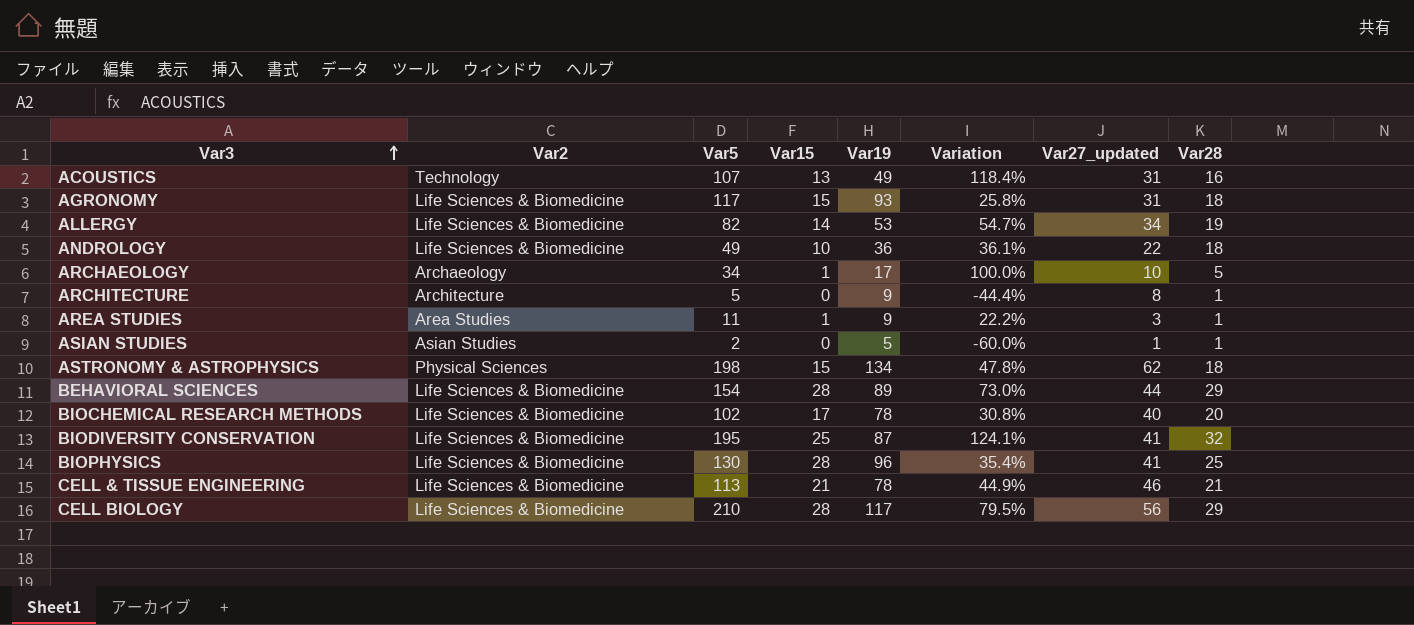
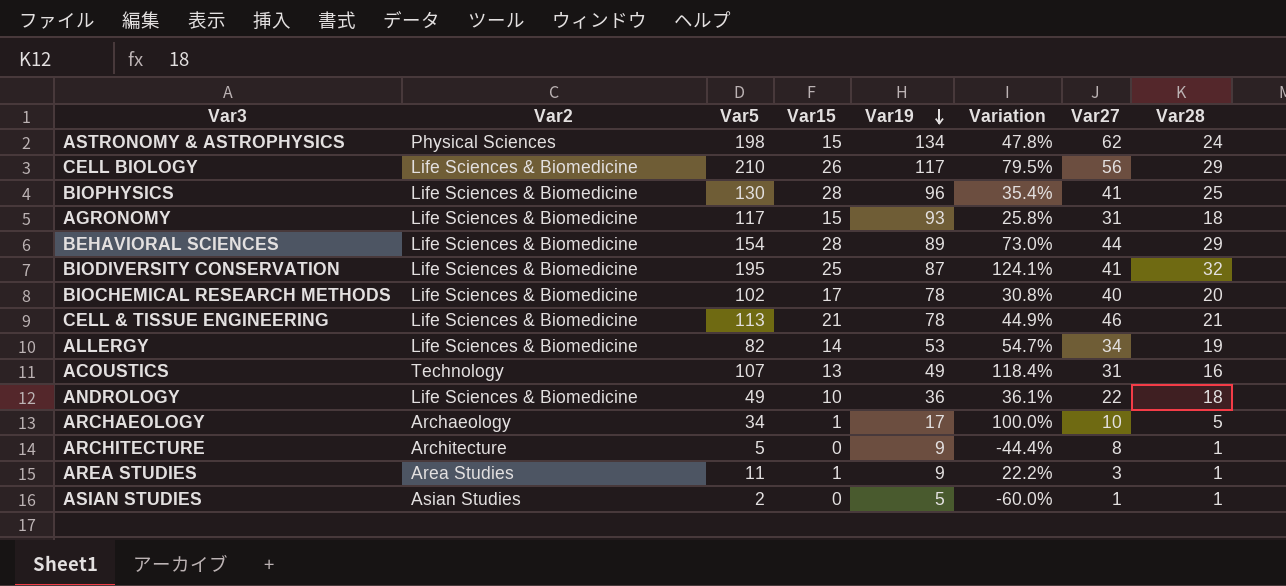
row order: Var3 ascending -> Var19 descending
column name: Var27_updated -> Var27
ASTRONOMY & ASTROPHYSICS | Var28: 18 -> 24
CELL BIOLOGY | Var15: 28 -> 26

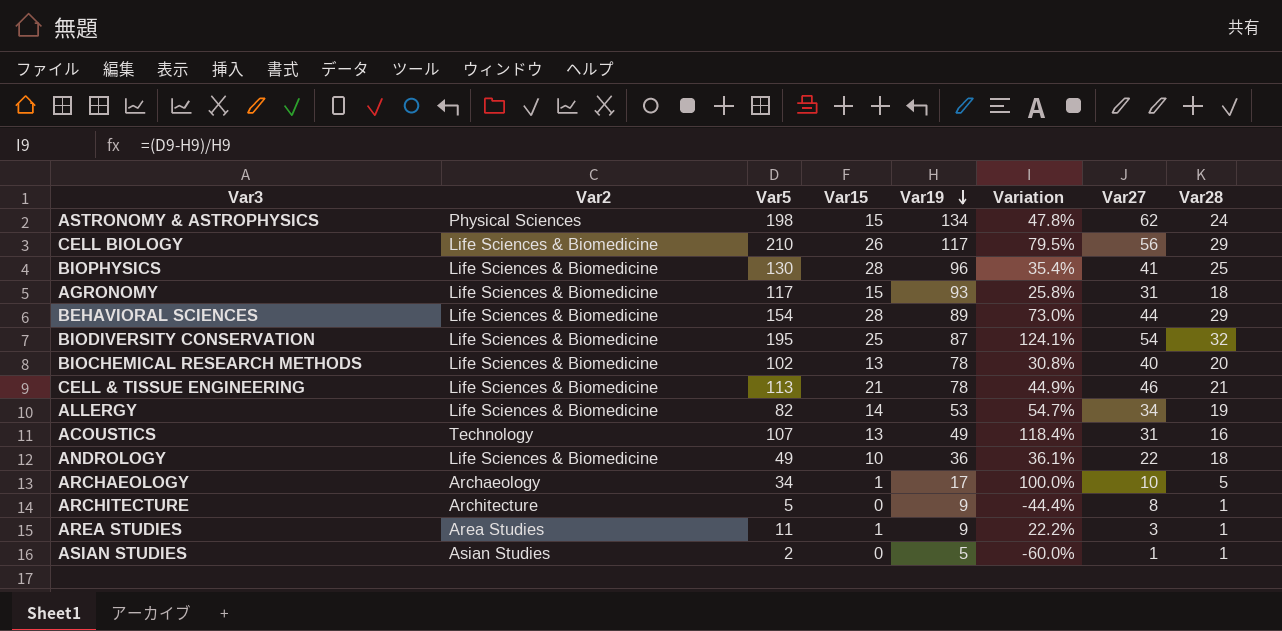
BIODIVERSITY CONSERVATION | Var27: 41 -> 54
BIOCHEMICAL RESEARCH METHODS | Var15: 17 -> 13

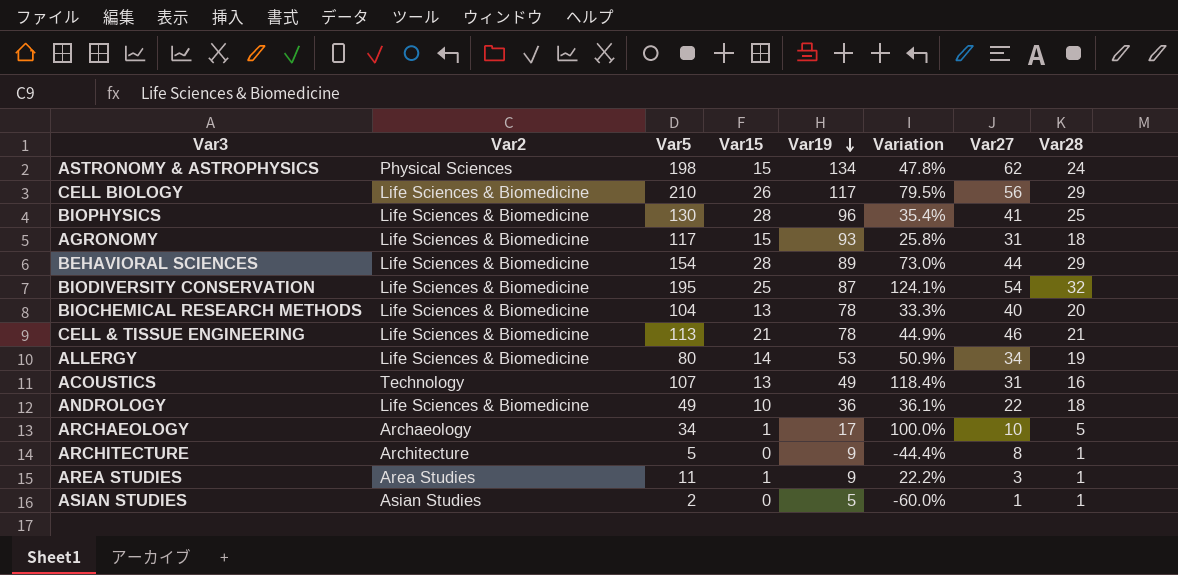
BIOCHEMICAL RESEARCH METHODS | Var5: 102 -> 104
BIOCHEMICAL RESEARCH METHODS | Variation: 30.8% -> 33.3%
ALLERGY | Var5: 82 -> 80
ALLERGY | Variation: 54.7% -> 50.9%

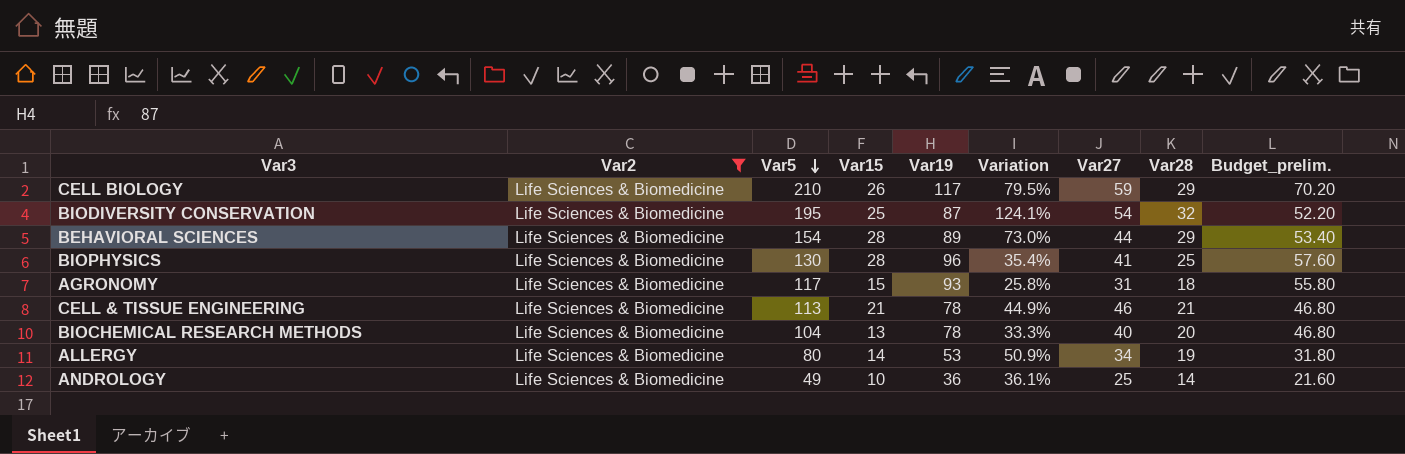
filter: none -> Var2 = Life Sciences & Biomedicine
row order: Var19 descending -> Var5 descending
column Budget_prelim. | formula: none -> [Var19] * 0.6
CELL BIOLOGY | Var27: 56 -> 59
ANDROLOGY | Var27: 22 -> 25
ANDROLOGY | Var28: 18 -> 14

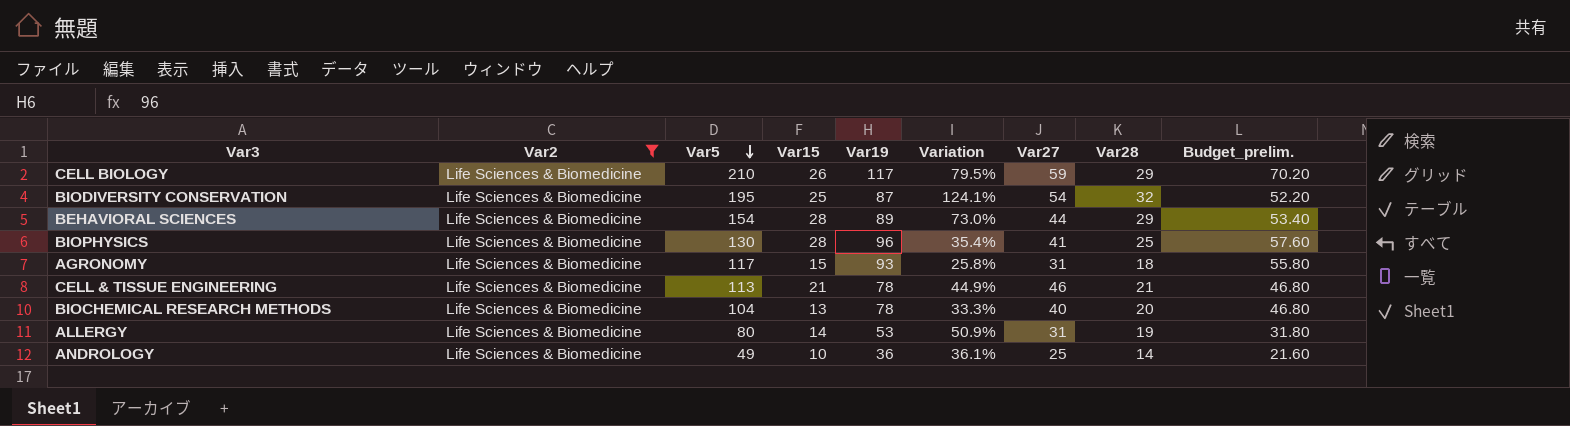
ALLERGY | Var27: 34 -> 31

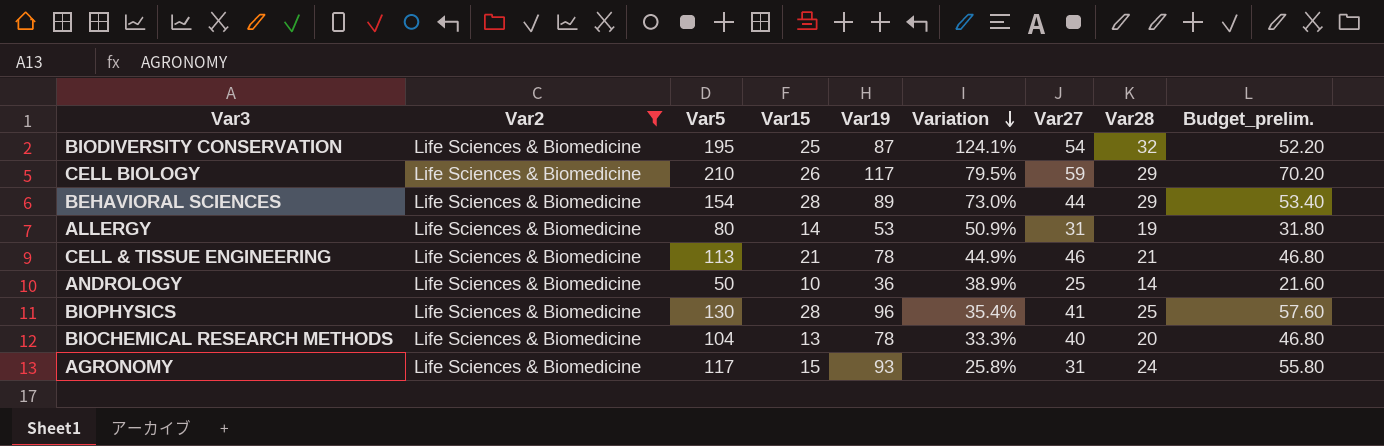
row order: Var5 descending -> Variation descending
ANDROLOGY | Var5: 49 -> 50
ANDROLOGY | Variation: 36.1% -> 38.9%
AGRONOMY | Var28: 18 -> 24

